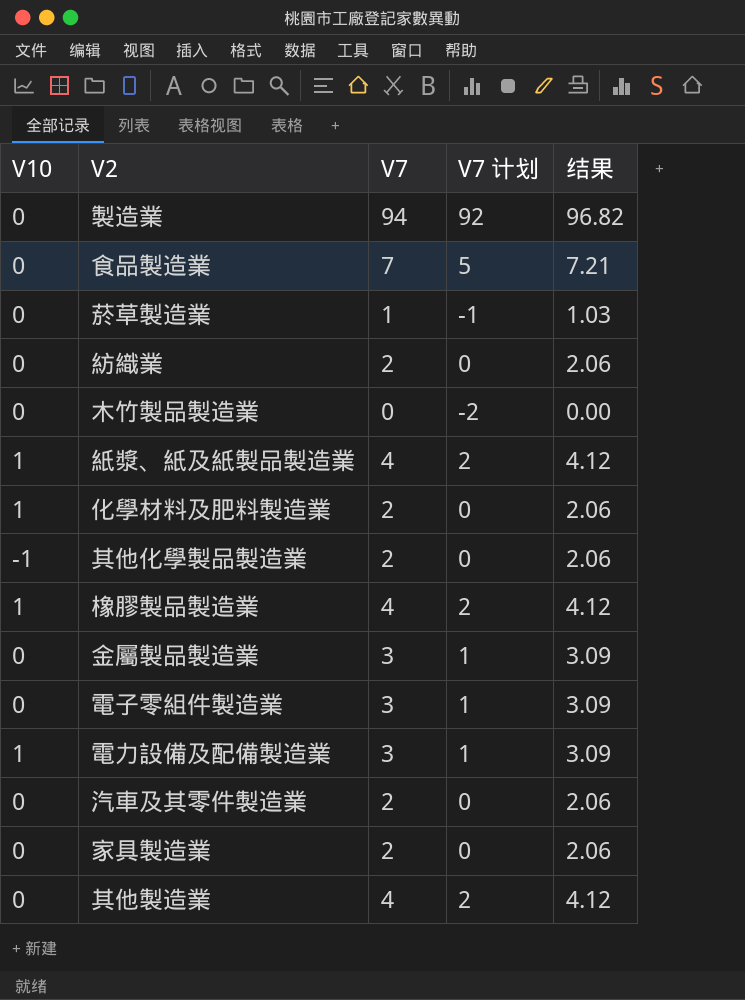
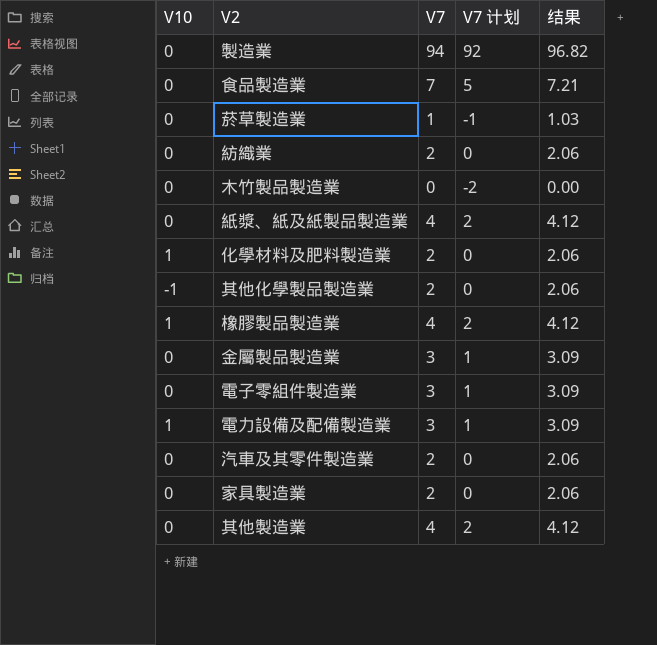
紙漿、紙及紙製品製造業 | V10: 1 -> 0

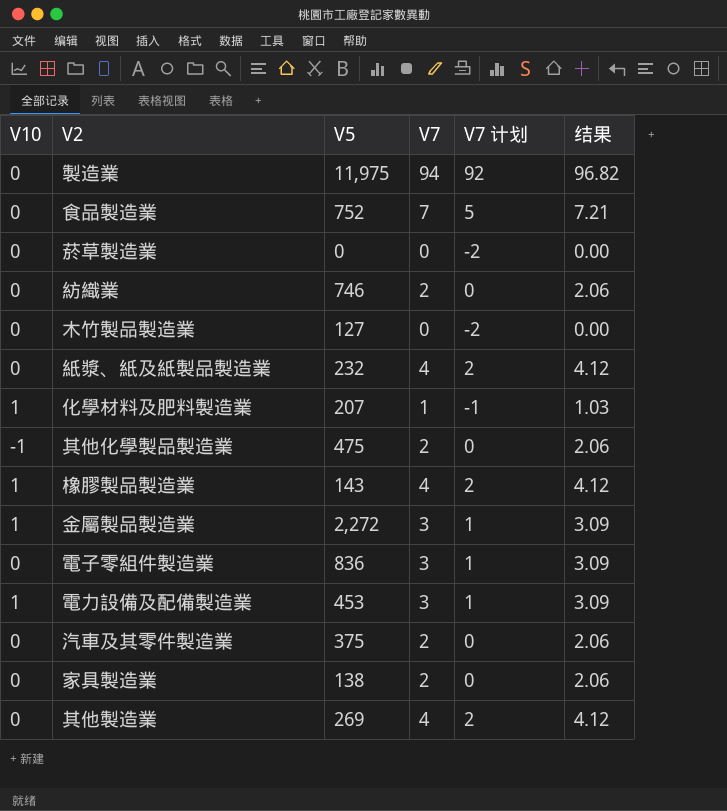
column V5 | position: none -> 3
菸草製造業 | V7: 1 -> 0
菸草製造業 | V7 计划: -1 -> -2
菸草製造業 | 结果: 1.03 -> 0.00
化學材料及肥料製造業 | V7: 2 -> 1
化學材料及肥料製造業 | V7 计划: 0 -> -1
化學材料及肥料製造業 | 结果: 2.06 -> 1.03
金屬製品製造業 | V10: 0 -> 1

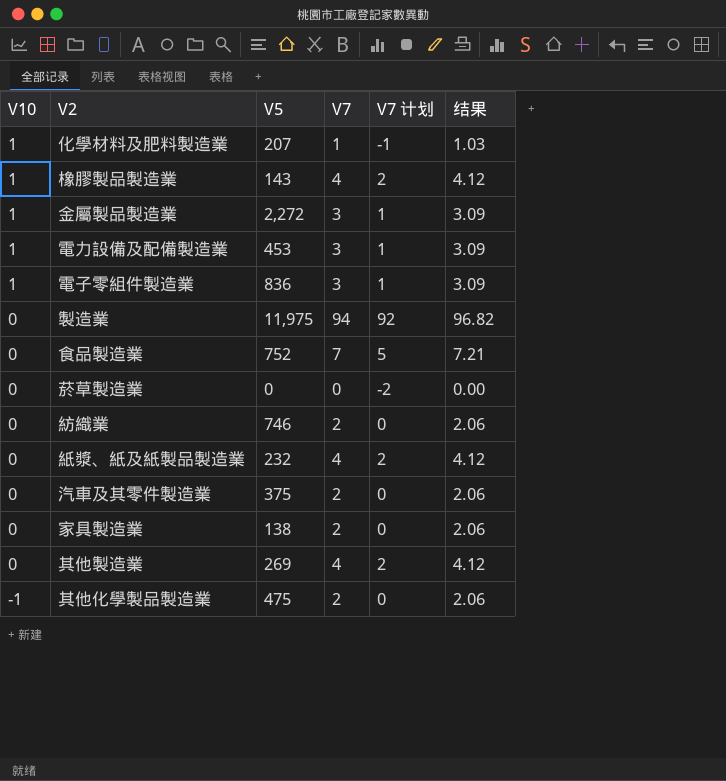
row order: none -> V10 descending
row 木竹製品製造業: 0 | 127 | 0 | -2 | 0.00 -> none
電子零組件製造業 | V10: 0 -> 1

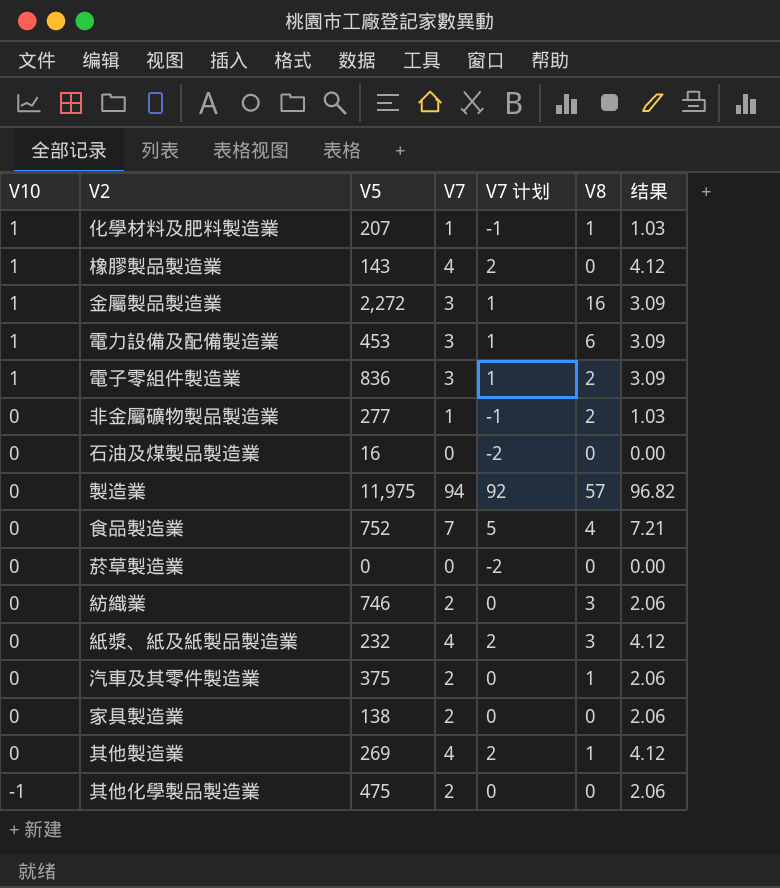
column V8 | position: none -> 6
row 非金屬礦物製品製造業: none -> 0 | 277 | 1 | -1 | 2 | 1.03
row 石油及煤製品製造業: none -> 0 | 16 | 0 | -2 | 0 | 0.00

